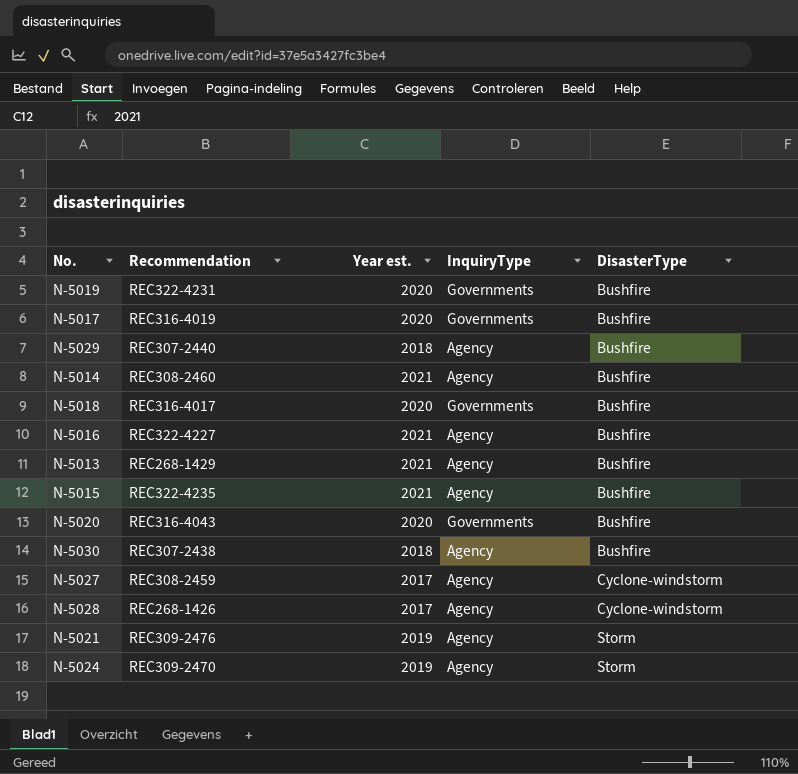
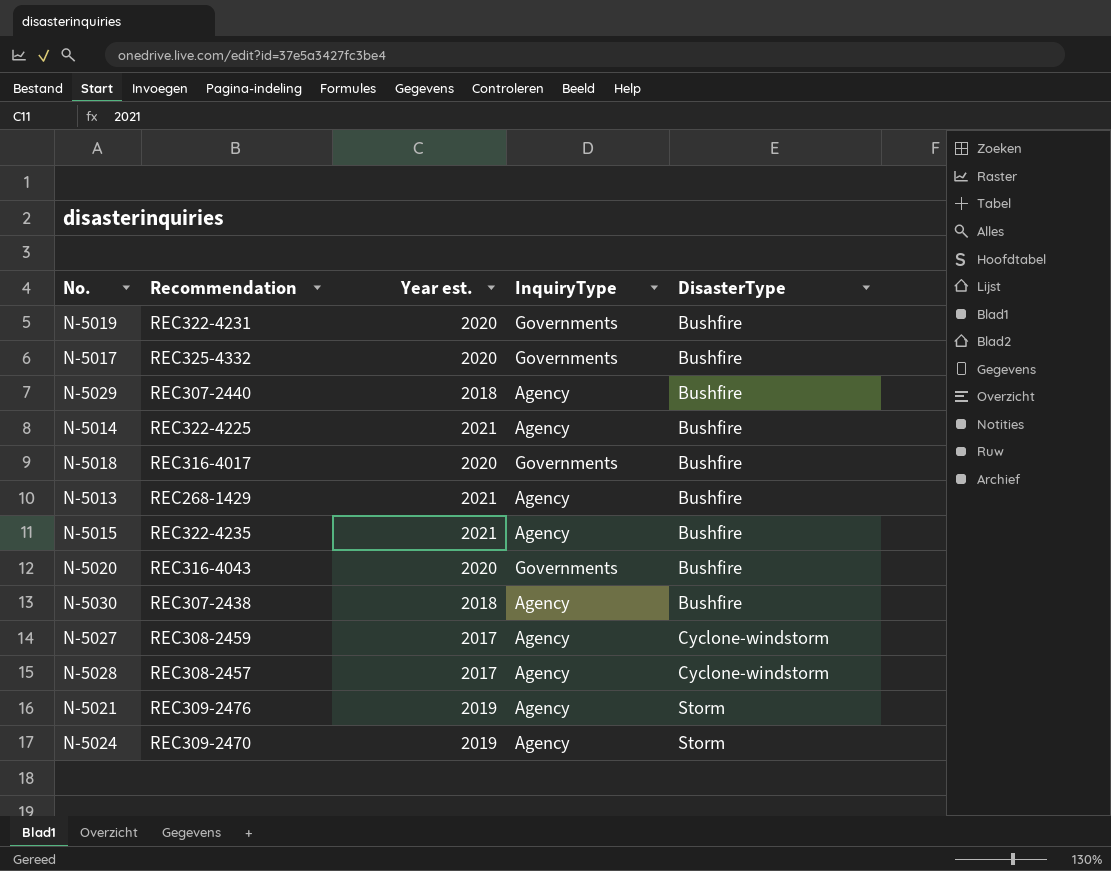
row N-5016: REC322-4227 | 2021 | Agency | Bushfire -> none
N-5017 | Recommendation: REC316-4019 -> REC325-4332
N-5014 | Recommendation: REC308-2460 -> REC322-4225
N-5028 | Recommendation: REC268-1426 -> REC308-2457

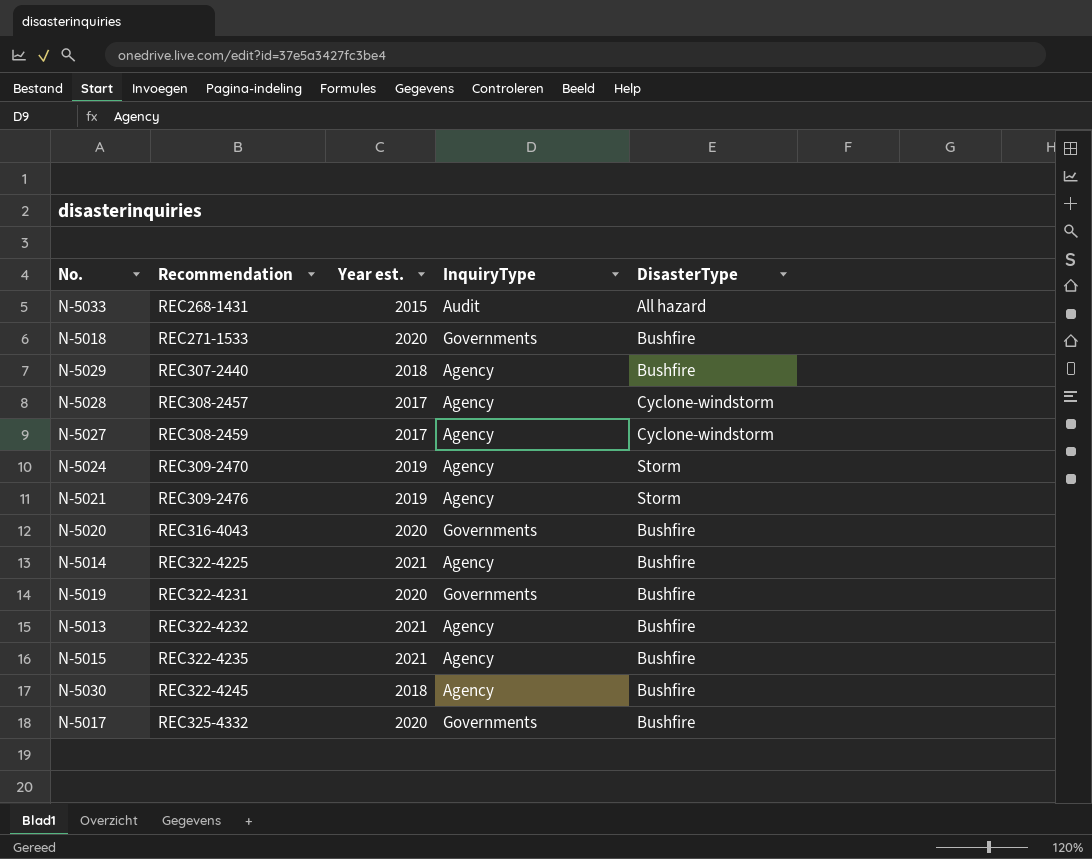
row order: DisasterType ascending -> Recommendation ascending
row N-5033: none -> REC268-1431 | 2015 | Audit | All hazard
N-5018 | Recommendation: REC316-4017 -> REC271-1533
N-5013 | Recommendation: REC268-1429 -> REC322-4232
N-5030 | Recommendation: REC307-2438 -> REC322-4245

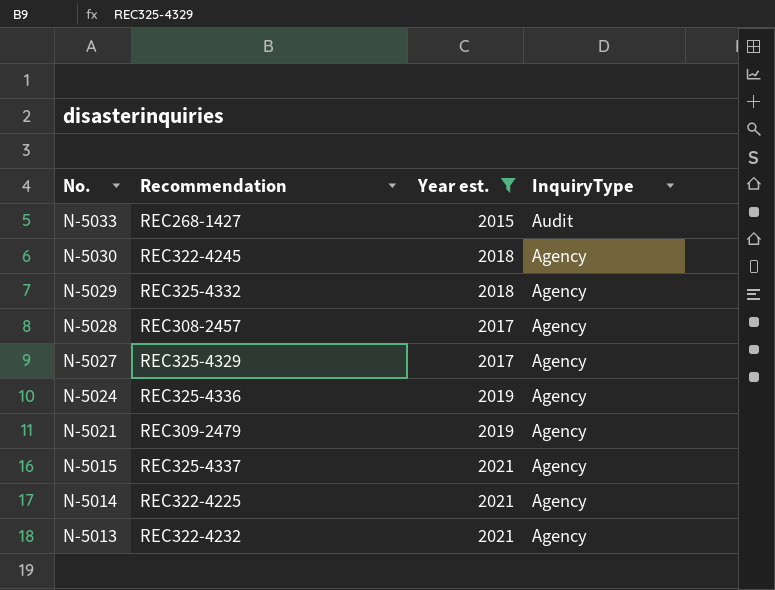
filter: none -> Year est. != 2020
row order: Recommendation ascending -> No. descending
column DisasterType | position: 5 -> none
N-5033 | Recommendation: REC268-1431 -> REC268-1427
N-5029 | Recommendation: REC307-2440 -> REC325-4332
N-5027 | Recommendation: REC308-2459 -> REC325-4329
N-5024 | Recommendation: REC309-2470 -> REC325-4336
N-5021 | Recommendation: REC309-2476 -> REC309-2479
N-5015 | Recommendation: REC322-4235 -> REC325-4337

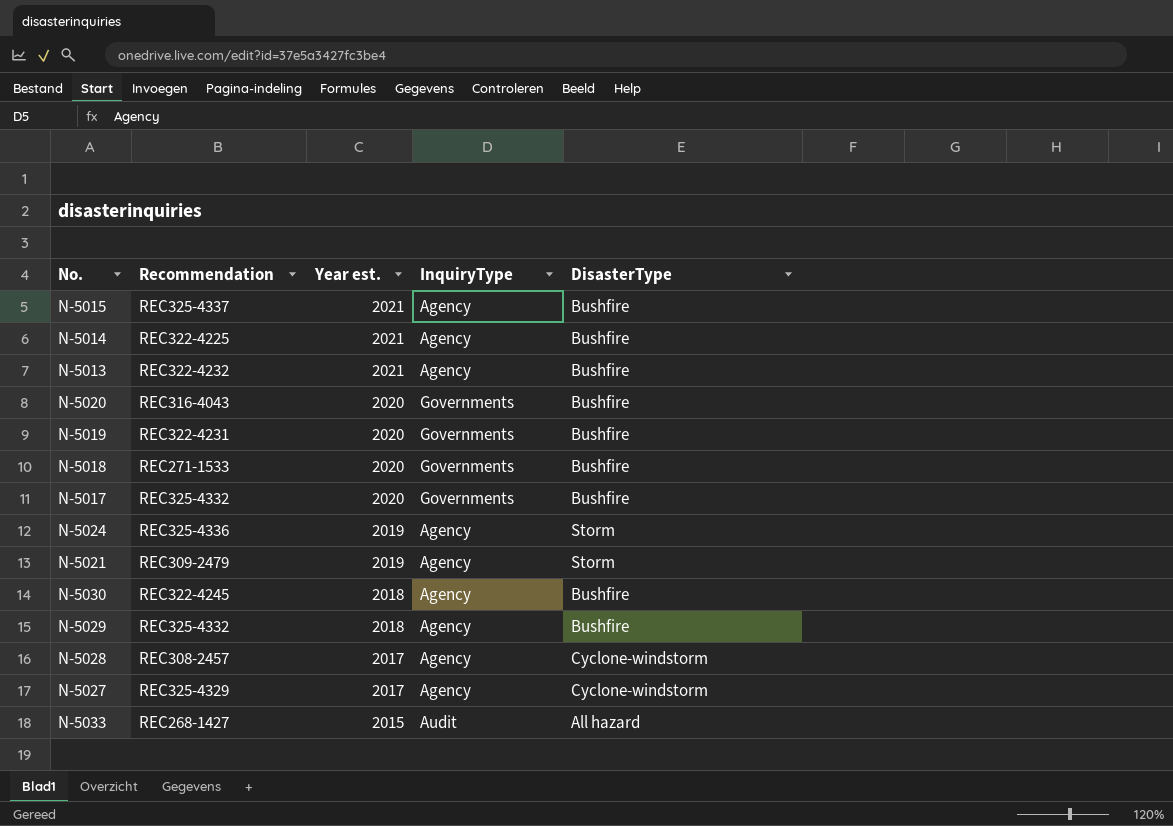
filter: Year est. != 2020 -> none
row order: No. descending -> Year est. descending
column DisasterType | position: none -> 5

